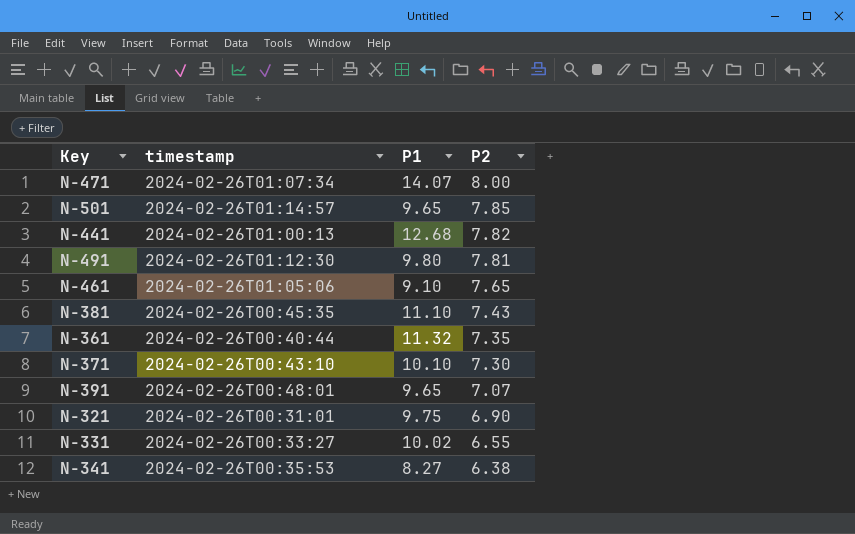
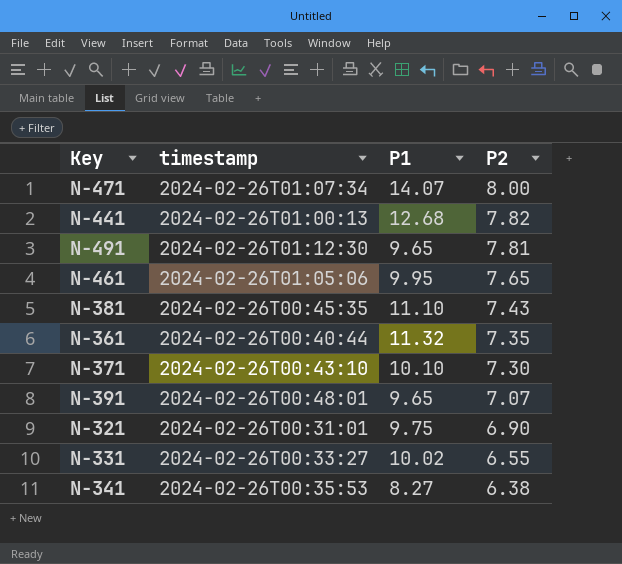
row N-501: 2024-02-26T01:14:57 | 9.65 | 7.85 -> none
N-491 | P1: 9.80 -> 9.65
N-461 | P1: 9.10 -> 9.95

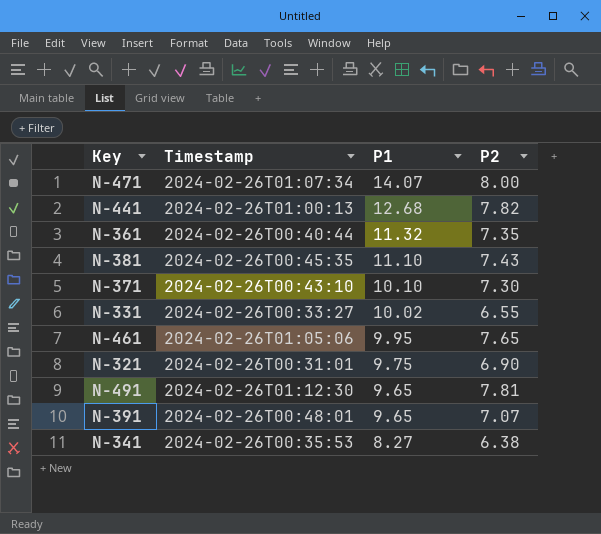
row order: P2 descending -> P1 descending
column name: timestamp -> Timestamp

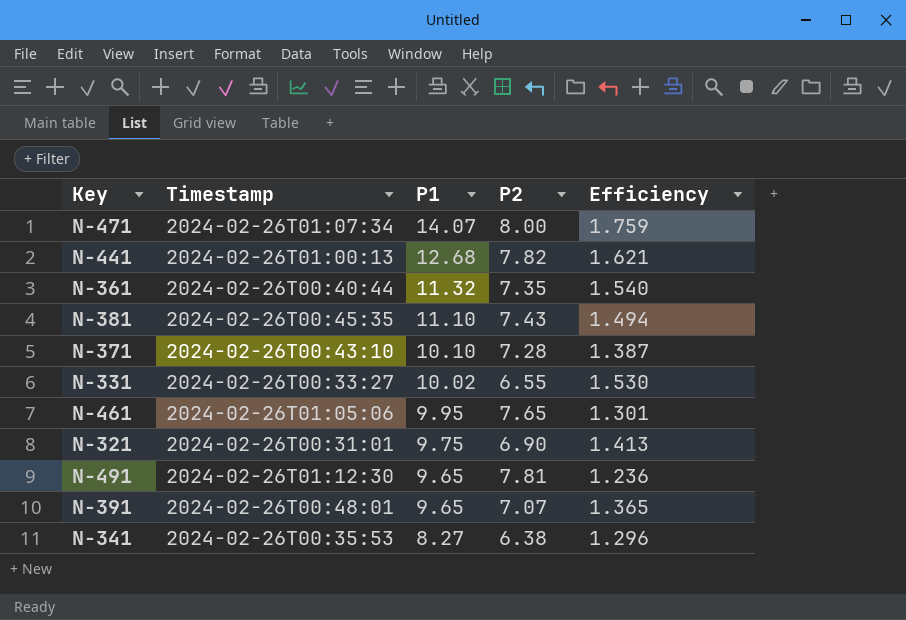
column Efficiency | formula: none -> [P1] / [P2]
N-371 | P2: 7.30 -> 7.28

